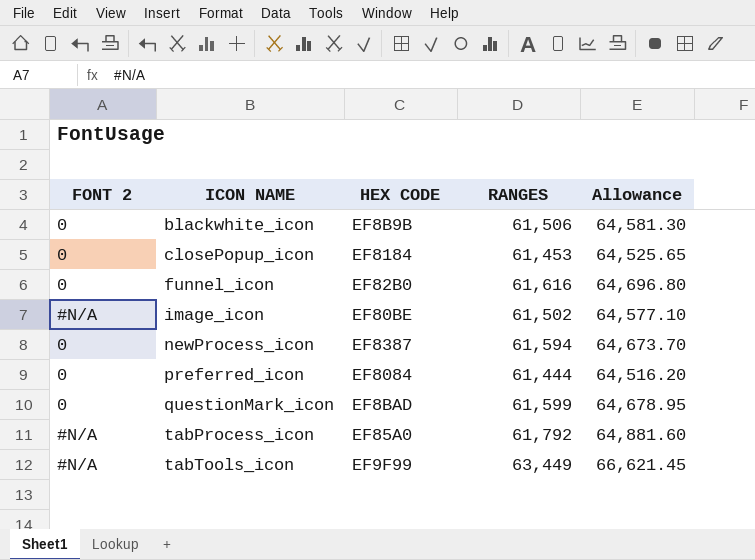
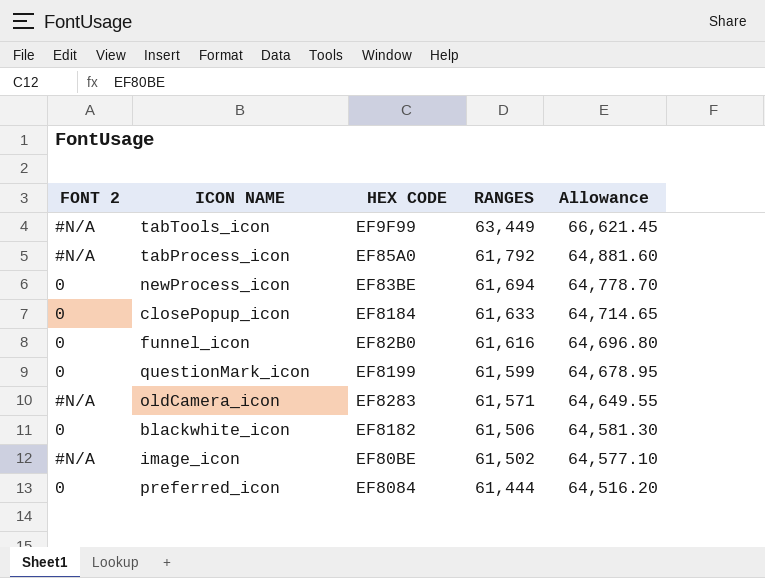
row order: ICON NAME ascending -> RANGES descending
newProcess_icon | HEX CODE: EF8387 -> EF83BE
newProcess_icon | RANGES: 61,594 -> 61,694
newProcess_icon | Allowance: 64,673.70 -> 64,778.70
closePopup_icon | RANGES: 61,453 -> 61,633
closePopup_icon | Allowance: 64,525.65 -> 64,714.65
questionMark_icon | HEX CODE: EF8BAD -> EF8199
row oldCamera_icon: none -> #N/A | EF8283 | 61,571 | 64,649.55
blackwhite_icon | HEX CODE: EF8B9B -> EF8182

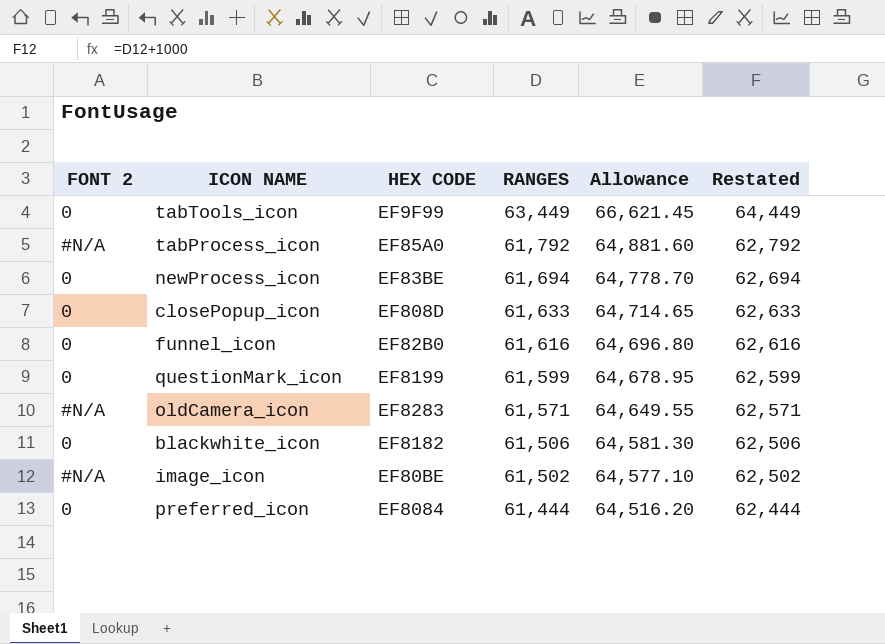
column Restated | formula: none -> [RANGES] + 1000
tabTools_icon | FONT 2: #N/A -> 0
closePopup_icon | HEX CODE: EF8184 -> EF808D

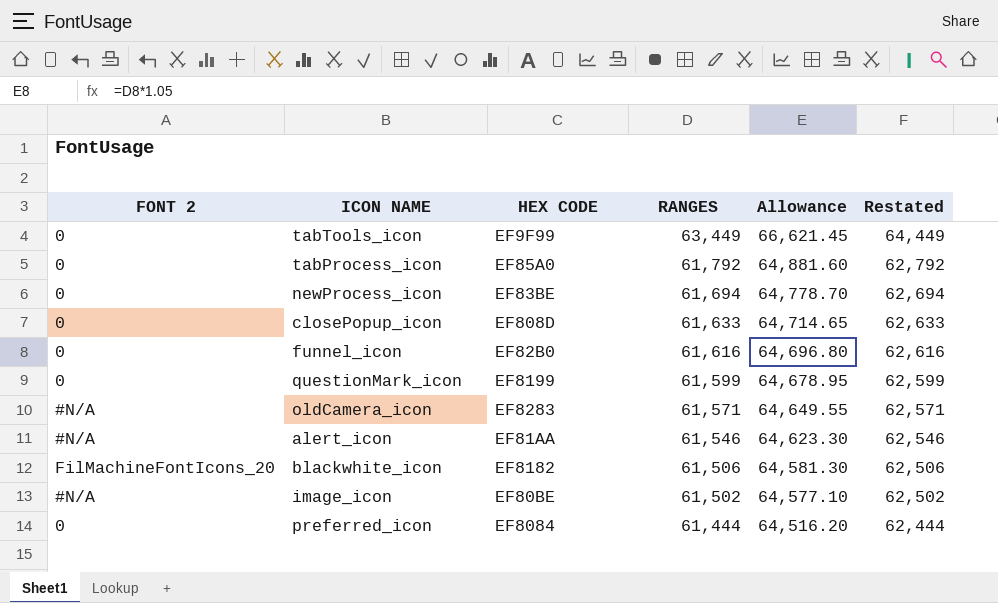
tabProcess_icon | FONT 2: #N/A -> 0
row alert_icon: none -> #N/A | EF81AA | 61,546 | 64,623.30 | 62,546
blackwhite_icon | FONT 2: 0 -> FilMachineFontIcons_20

